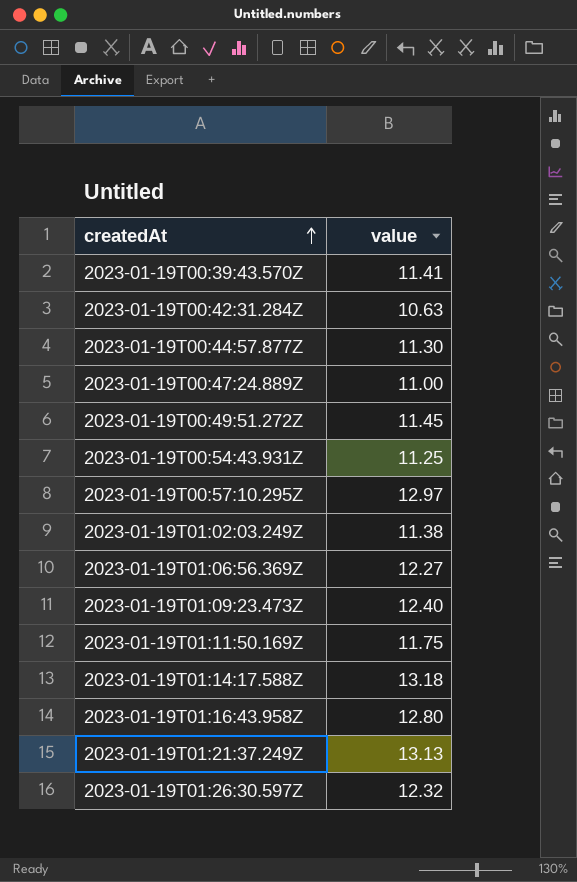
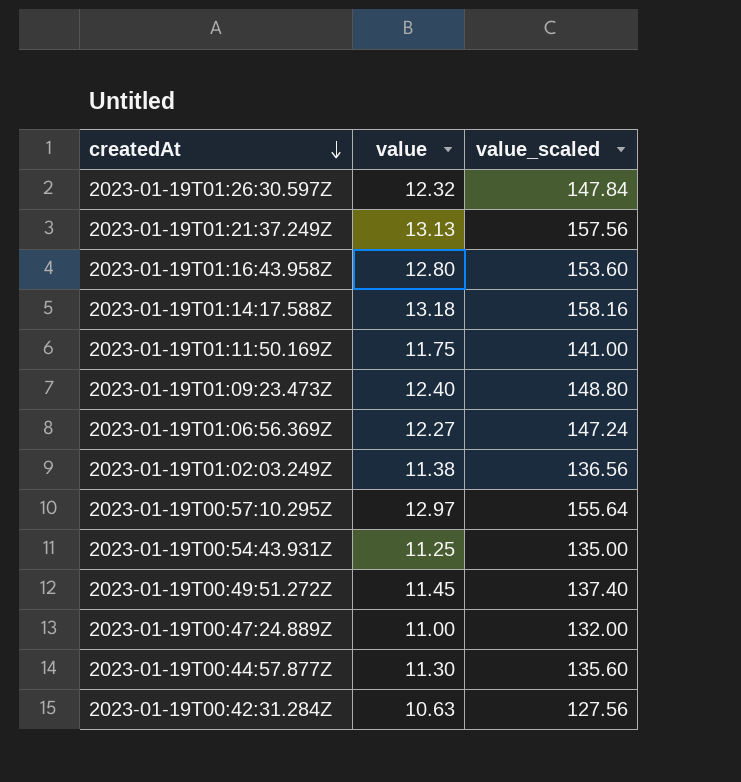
row order: createdAt ascending -> createdAt descending
column value_scaled | formula: none -> [value] * 12
row 2023-01-19T00:39:43.570Z: 11.41 -> none

